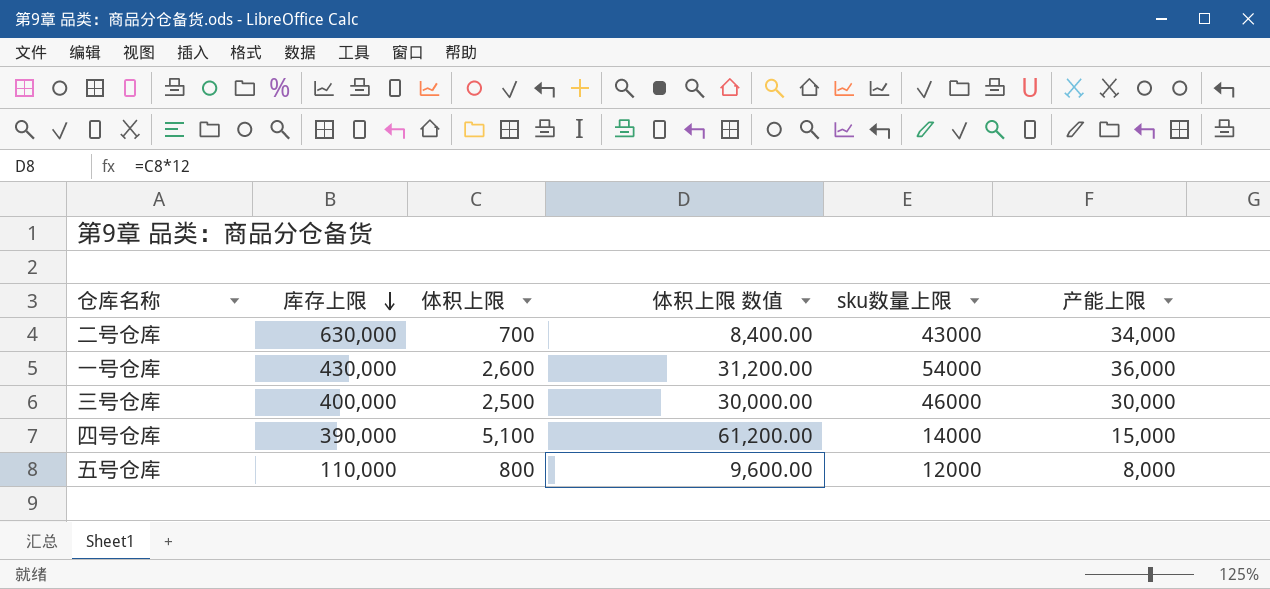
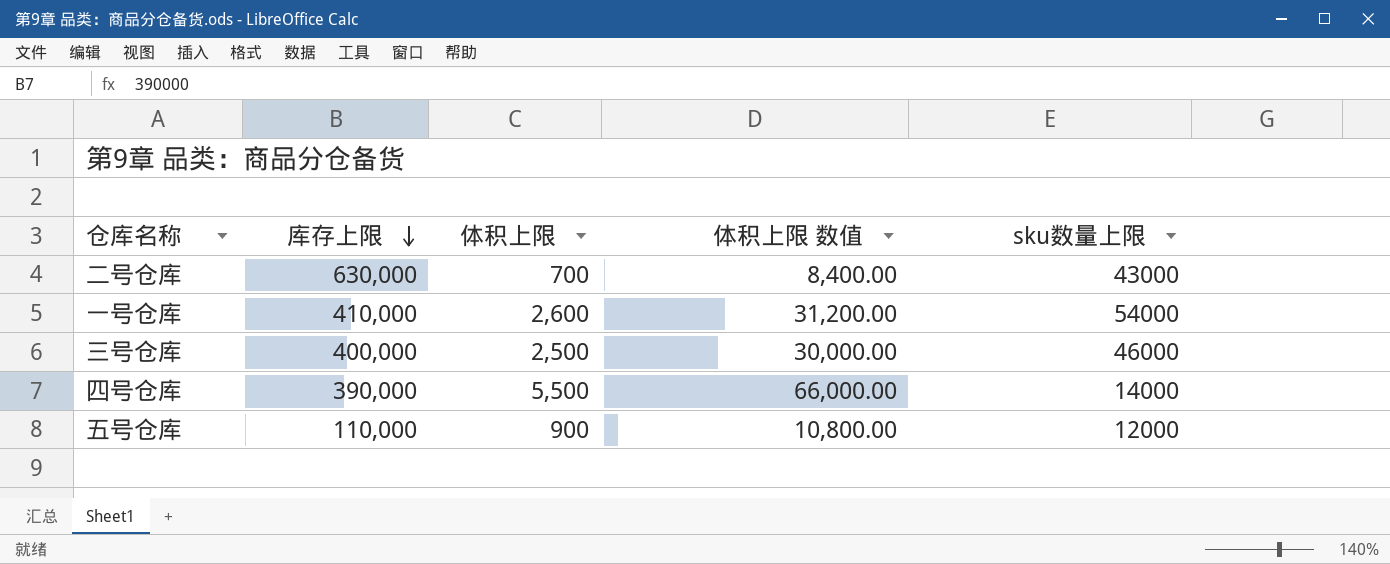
column 产能上限 | position: 6 -> none
一号仓库 | 库存上限: 430,000 -> 410,000
四号仓库 | 体积上限: 5,100 -> 5,500
四号仓库 | 体积上限 数值: 61,200.00 -> 66,000.00
五号仓库 | 体积上限: 800 -> 900
五号仓库 | 体积上限 数值: 9,600.00 -> 10,800.00

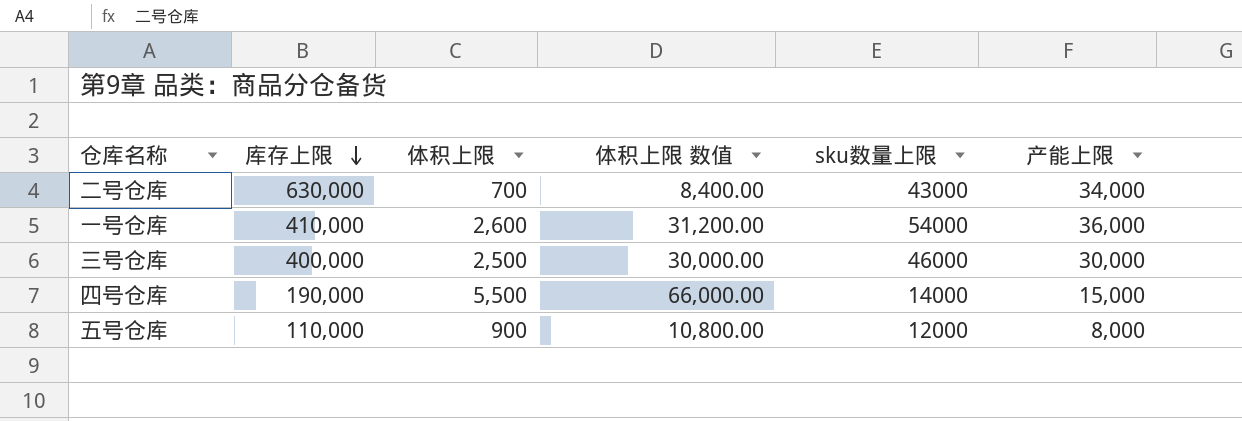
column 产能上限 | position: none -> 6
四号仓库 | 库存上限: 390,000 -> 190,000

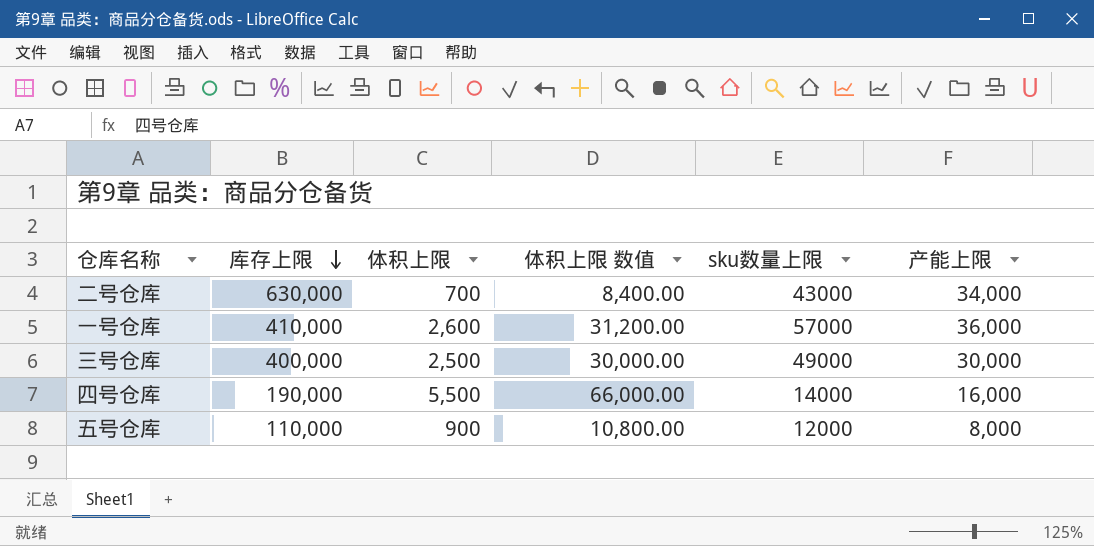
一号仓库 | sku数量上限: 54000 -> 57000
三号仓库 | sku数量上限: 46000 -> 49000
四号仓库 | 产能上限: 15,000 -> 16,000

